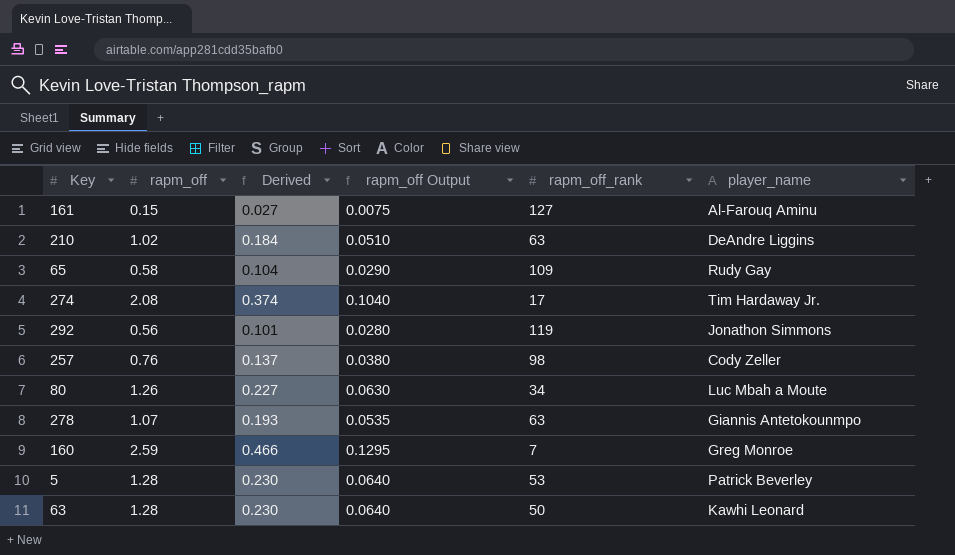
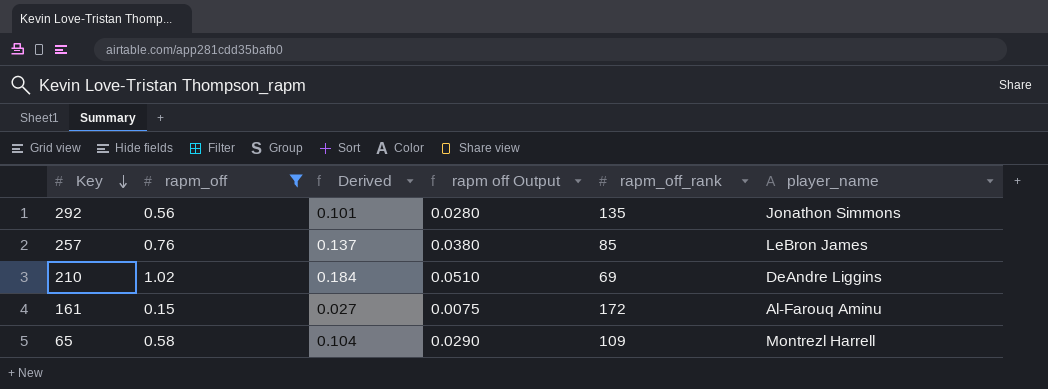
filter: none -> rapm_off <= 1.02
row order: none -> Key descending
column name: rapm_off Output -> rapm off Output
292 | rapm_off_rank: 119 -> 135
257 | rapm_off_rank: 98 -> 85
257 | player_name: Cody Zeller -> LeBron James
210 | rapm_off_rank: 63 -> 69
161 | rapm_off_rank: 127 -> 172
65 | player_name: Rudy Gay -> Montrezl Harrell

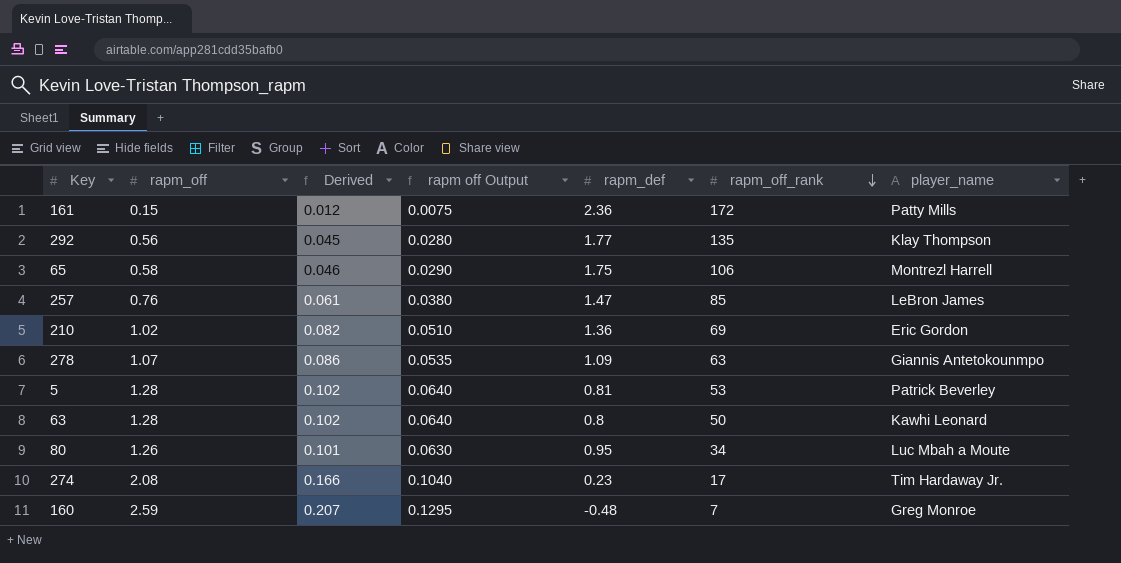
filter: rapm_off <= 1.02 -> none
row order: Key descending -> rapm_off_rank descending
column Derived | formula: [rapm_off] * 0.18 -> [rapm_off] * 0.08
column rapm_def | position: none -> 5
161 | player_name: Al-Farouq Aminu -> Patty Mills
292 | player_name: Jonathon Simmons -> Klay Thompson
65 | rapm_off_rank: 109 -> 106
210 | player_name: DeAndre Liggins -> Eric Gordon

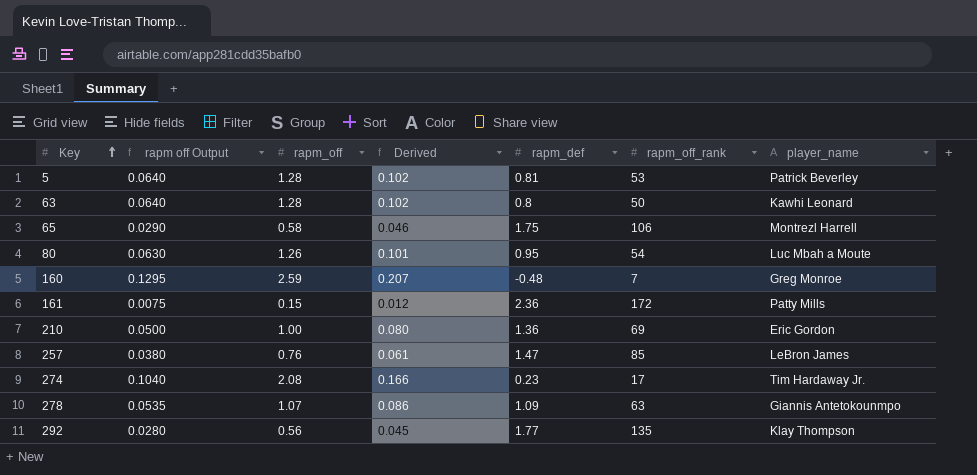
row order: rapm_off_rank descending -> Key ascending
column rapm off Output | position: 4 -> 2
80 | rapm_off_rank: 34 -> 54
210 | rapm off Output: 0.0510 -> 0.0500
210 | rapm_off: 1.02 -> 1.00
210 | Derived: 0.082 -> 0.080

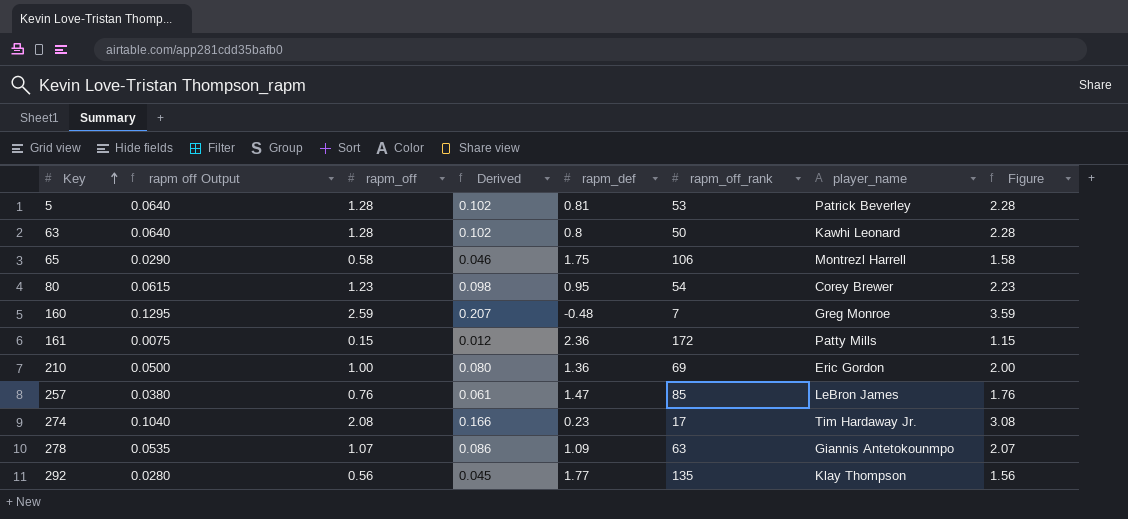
column Figure | formula: none -> [rapm_off] + 1
80 | rapm off Output: 0.0630 -> 0.0615
80 | rapm_off: 1.26 -> 1.23
80 | Derived: 0.101 -> 0.098
80 | player_name: Luc Mbah a Moute -> Corey Brewer

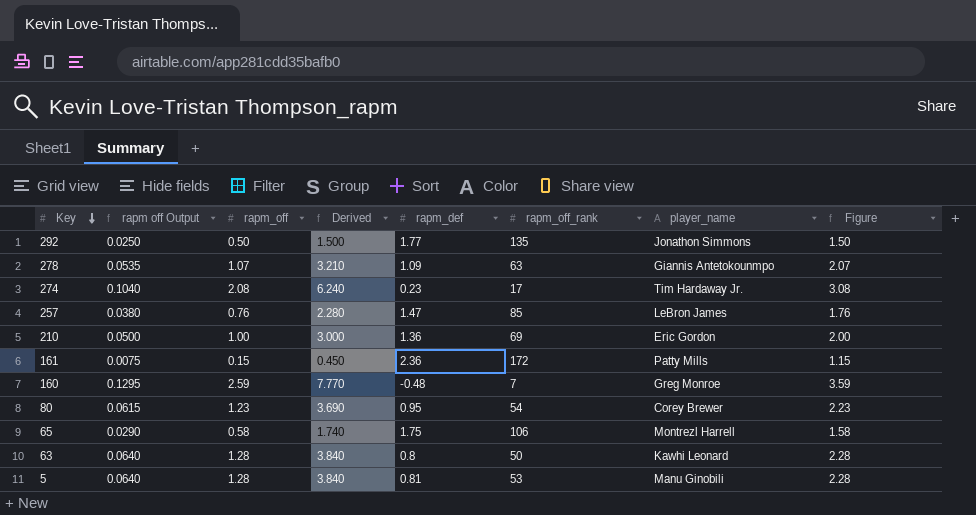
row order: Key ascending -> Key descending
column Derived | formula: [rapm_off] * 0.08 -> [rapm_off] * 3
292 | rapm off Output: 0.0280 -> 0.0250
292 | rapm_off: 0.56 -> 0.50
292 | player_name: Klay Thompson -> Jonathon Simmons
292 | Figure: 1.56 -> 1.50
5 | player_name: Patrick Beverley -> Manu Ginobili

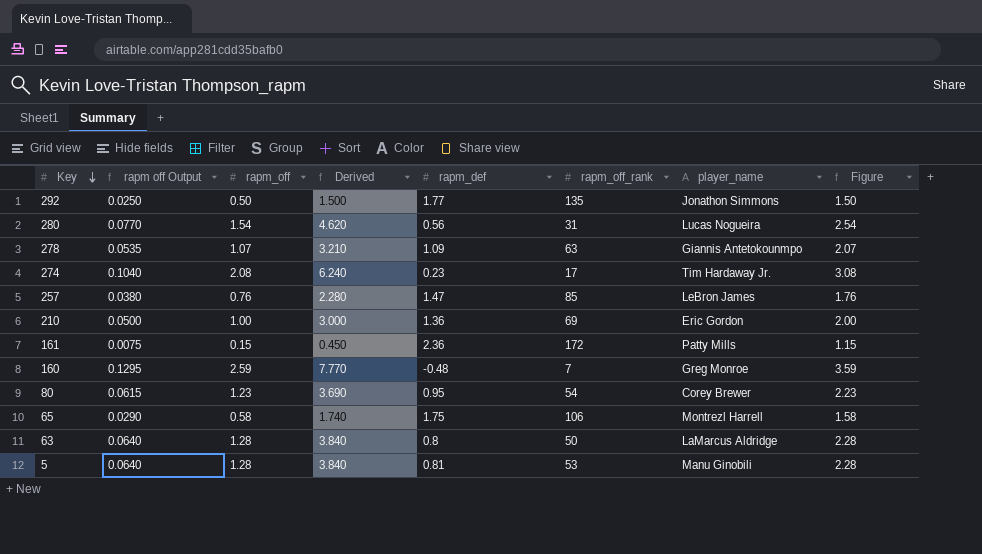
row 280: none -> 0.0770 | 1.54 | 4.620 | 0.56 | 31 | Lucas Nogueira | 2.54
63 | player_name: Kawhi Leonard -> LaMarcus Aldridge

